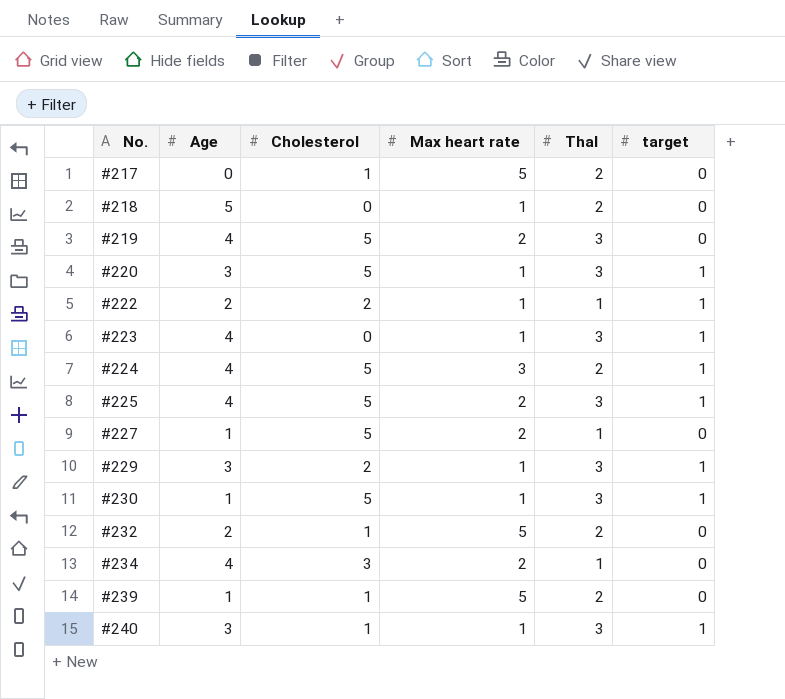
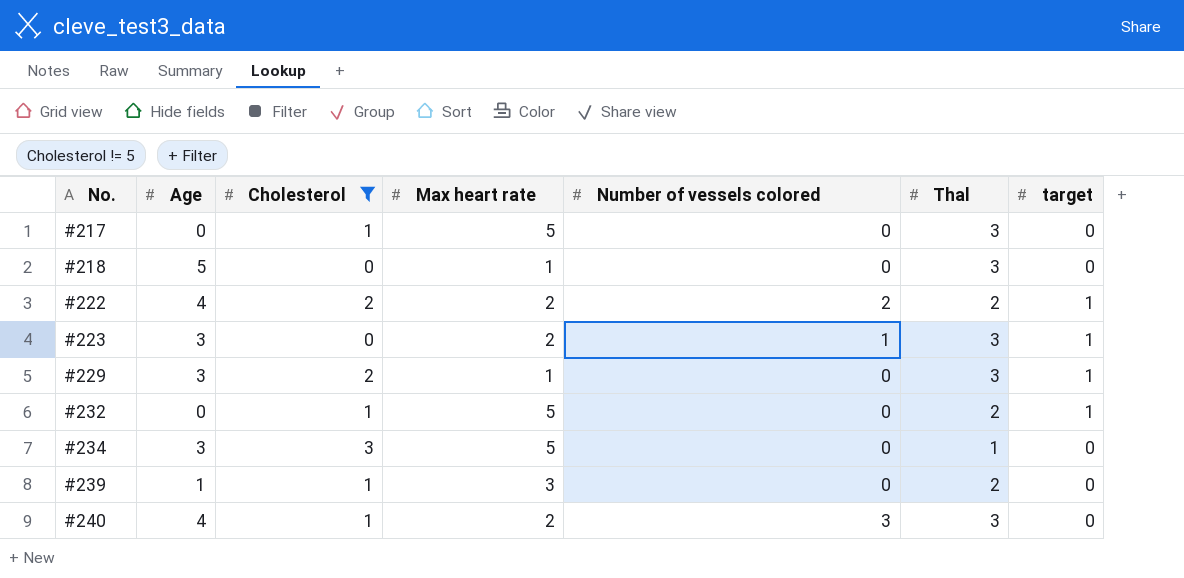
filter: none -> Cholesterol != 5
column Number of vessels colored | position: none -> 5
#217 | Thal: 2 -> 3
#218 | Thal: 2 -> 3
#222 | Age: 2 -> 4
#222 | Max heart rate: 1 -> 2
#222 | Thal: 1 -> 2
#223 | Age: 4 -> 3
#223 | Max heart rate: 1 -> 2
#232 | Age: 2 -> 0
#232 | target: 0 -> 1
#234 | Age: 4 -> 3
#234 | Max heart rate: 2 -> 5
#239 | Max heart rate: 5 -> 3
#240 | Age: 3 -> 4
#240 | Max heart rate: 1 -> 2
#240 | target: 1 -> 0

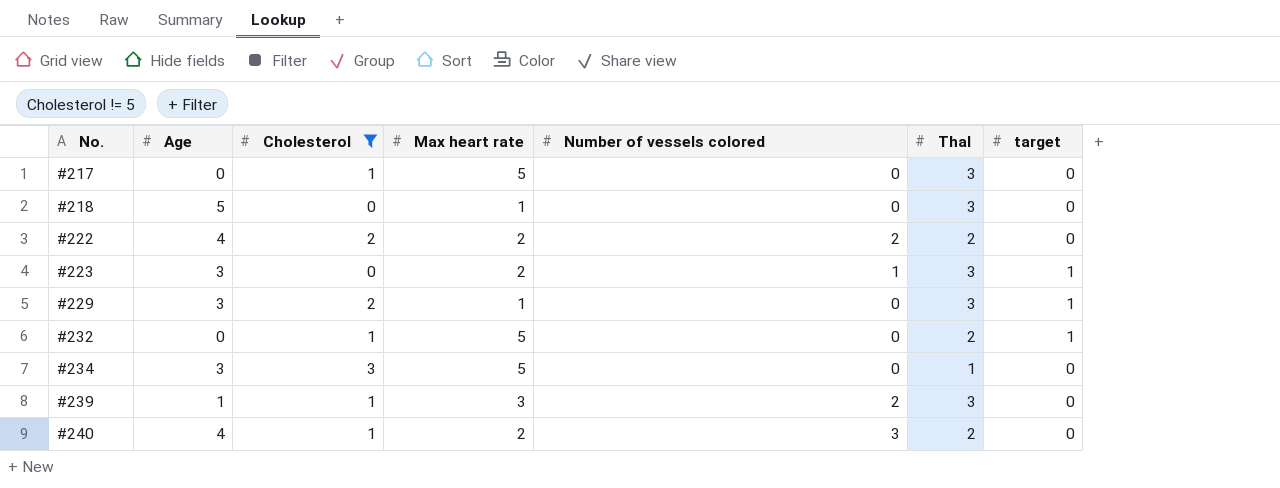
#222 | target: 1 -> 0
#239 | Number of vessels colored: 0 -> 2
#239 | Thal: 2 -> 3
#240 | Thal: 3 -> 2

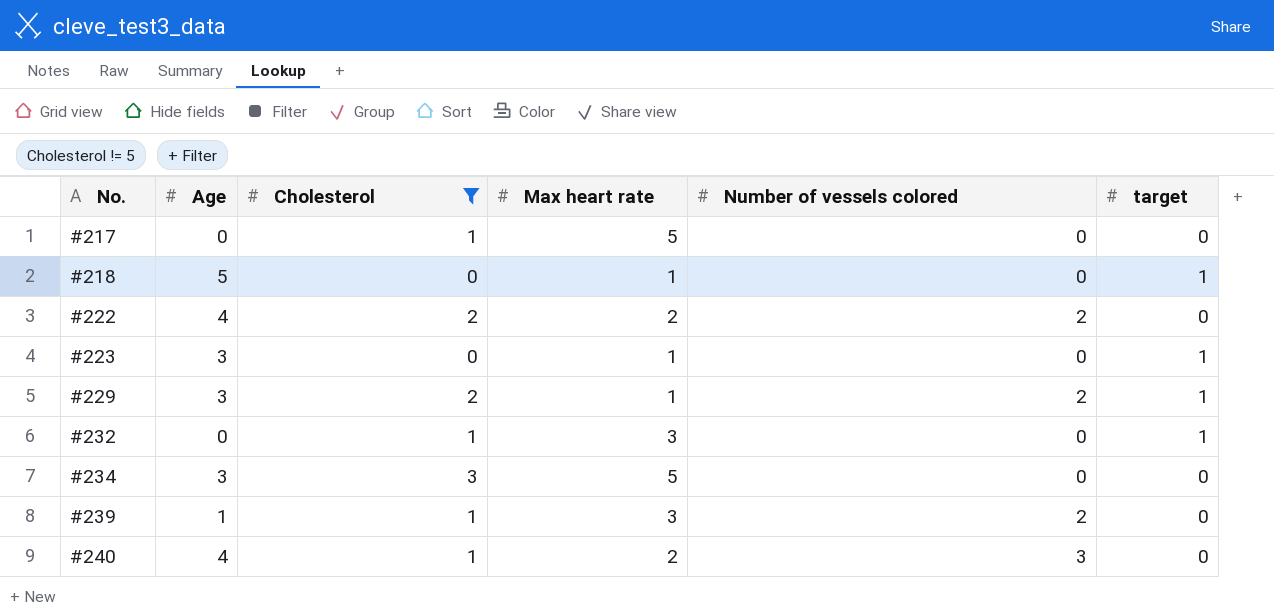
column Thal | position: 6 -> none
#218 | target: 0 -> 1
#223 | Max heart rate: 2 -> 1
#223 | Number of vessels colored: 1 -> 0
#229 | Number of vessels colored: 0 -> 2
#232 | Max heart rate: 5 -> 3

